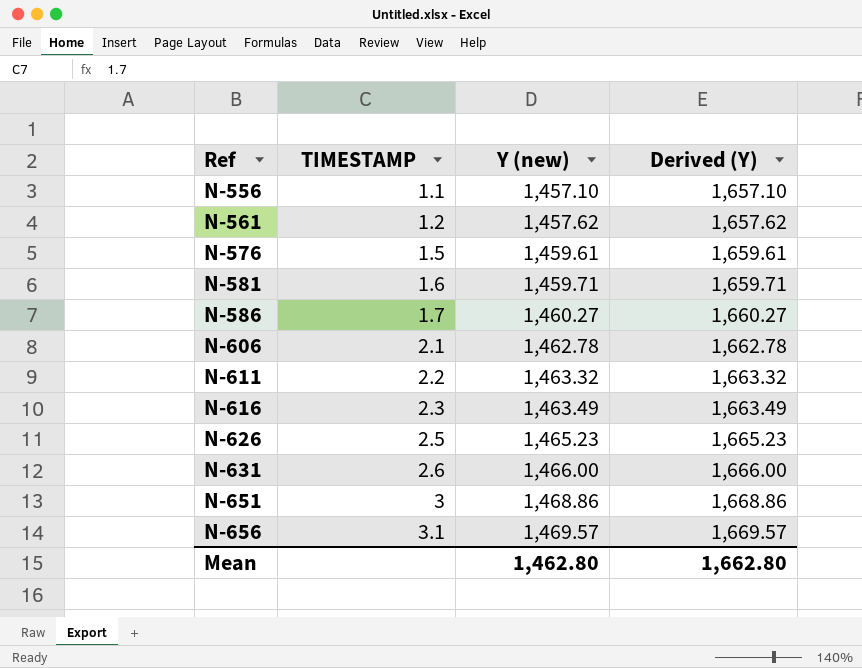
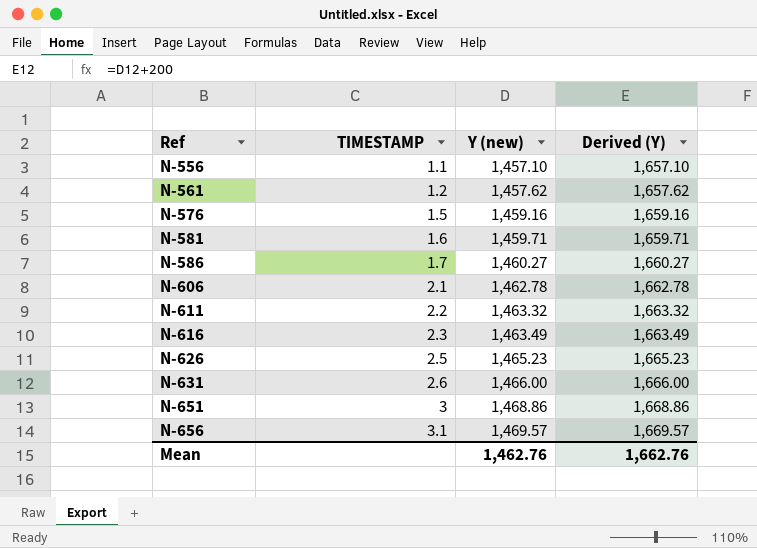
N-576 | Y (new): 1,459.61 -> 1,459.16
N-576 | Derived (Y): 1,659.61 -> 1,659.16
Mean | Y (new): 1,462.80 -> 1,462.76
Mean | Derived (Y): 1,662.80 -> 1,662.76

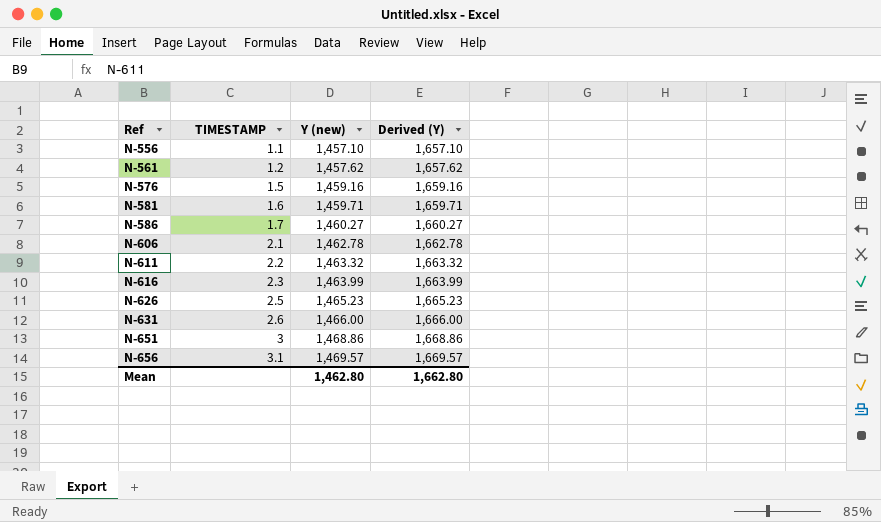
N-616 | Y (new): 1,463.49 -> 1,463.99
N-616 | Derived (Y): 1,663.49 -> 1,663.99
Mean | Y (new): 1,462.76 -> 1,462.80
Mean | Derived (Y): 1,662.76 -> 1,662.80

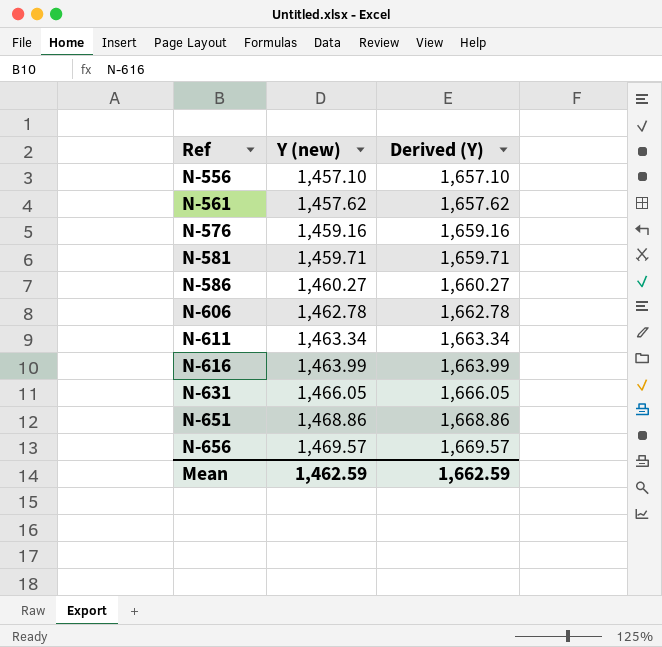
column TIMESTAMP | position: 2 -> none
row N-626: 2.5 | 1,465.23 | 1,665.23 -> none
N-611 | Y (new): 1,463.32 -> 1,463.34
N-611 | Derived (Y): 1,663.32 -> 1,663.34
N-631 | Y (new): 1,466.00 -> 1,466.05
N-631 | Derived (Y): 1,666.00 -> 1,666.05
Mean | Y (new): 1,462.80 -> 1,462.59
Mean | Derived (Y): 1,662.80 -> 1,662.59

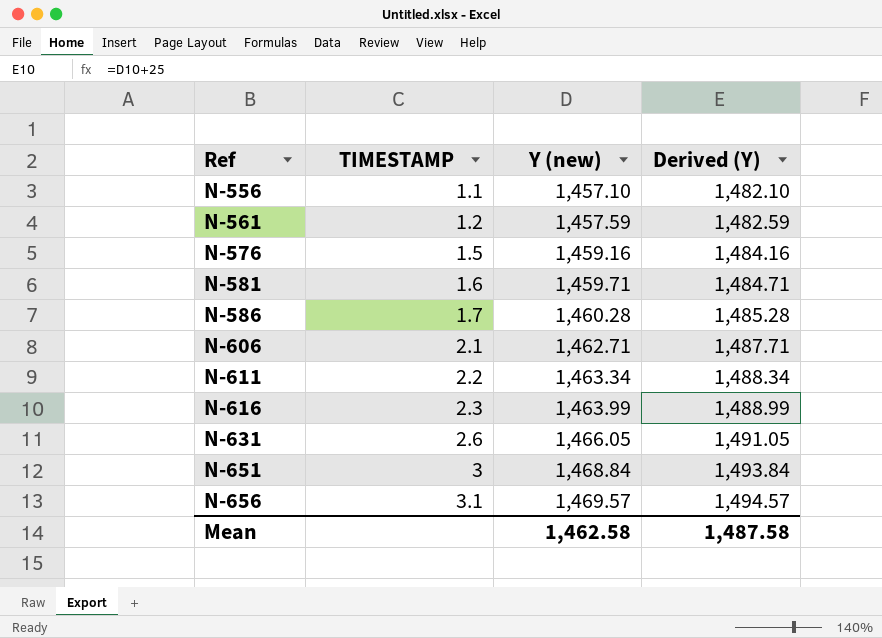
column TIMESTAMP | position: none -> 2
column Derived (Y) | formula: [Y (new)] + 200 -> [Y (new)] + 25
N-561 | Y (new): 1,457.62 -> 1,457.59
N-586 | Y (new): 1,460.27 -> 1,460.28
N-606 | Y (new): 1,462.78 -> 1,462.71
N-651 | Y (new): 1,468.86 -> 1,468.84
Mean | Y (new): 1,462.59 -> 1,462.58
Mean | Derived (Y): 1,662.59 -> 1,487.58

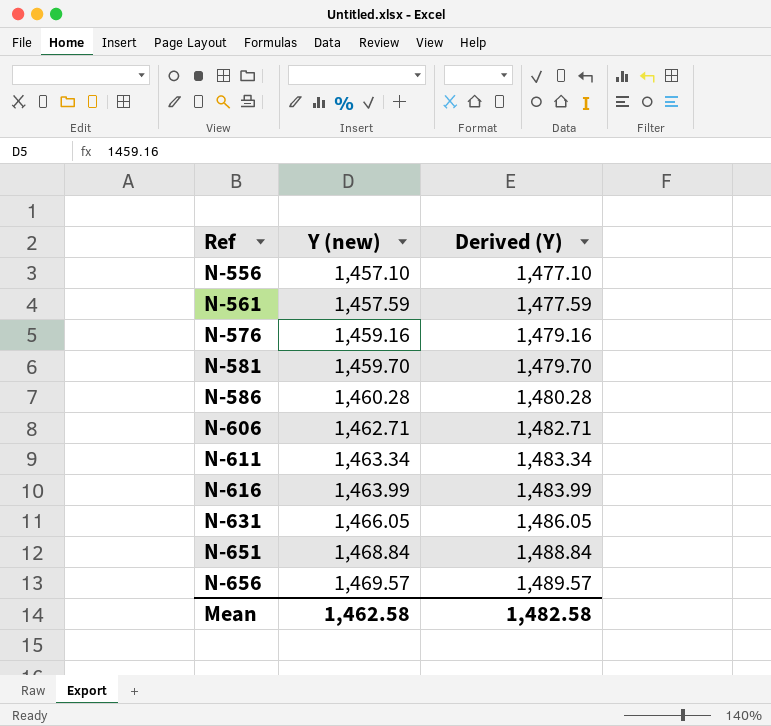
column TIMESTAMP | position: 2 -> none
column Derived (Y) | formula: [Y (new)] + 25 -> [Y (new)] + 20
N-581 | Y (new): 1,459.71 -> 1,459.70
Mean | Derived (Y): 1,487.58 -> 1,482.58

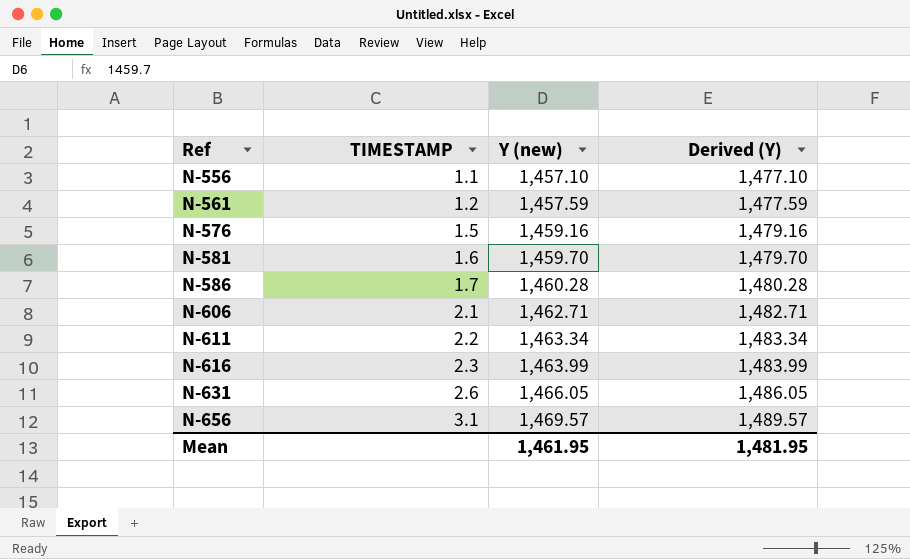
column TIMESTAMP | position: none -> 2
row N-651: 1,468.84 | 1,488.84 -> none
Mean | Y (new): 1,462.58 -> 1,461.95
Mean | Derived (Y): 1,482.58 -> 1,481.95

